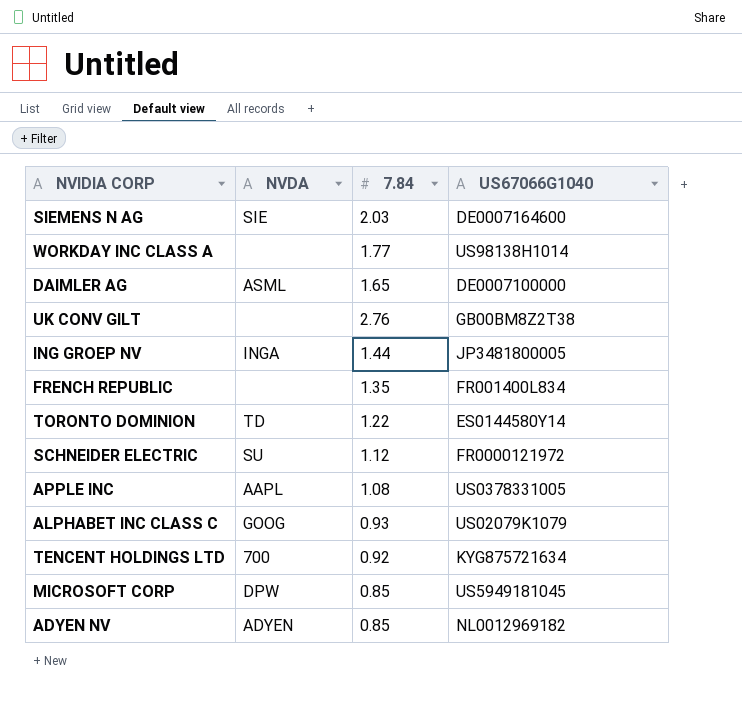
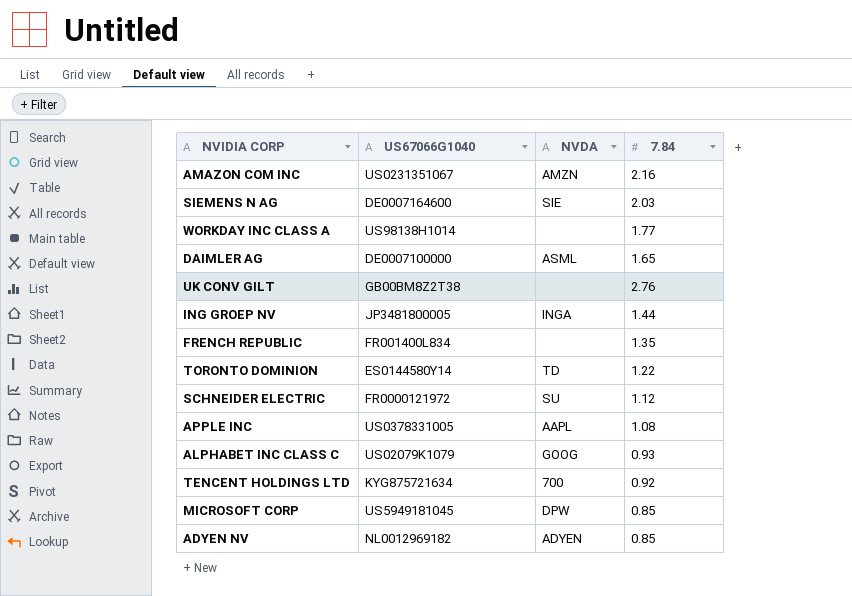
column US67066G1040 | position: 4 -> 2
row AMAZON COM INC: none -> US0231351067 | AMZN | 2.16

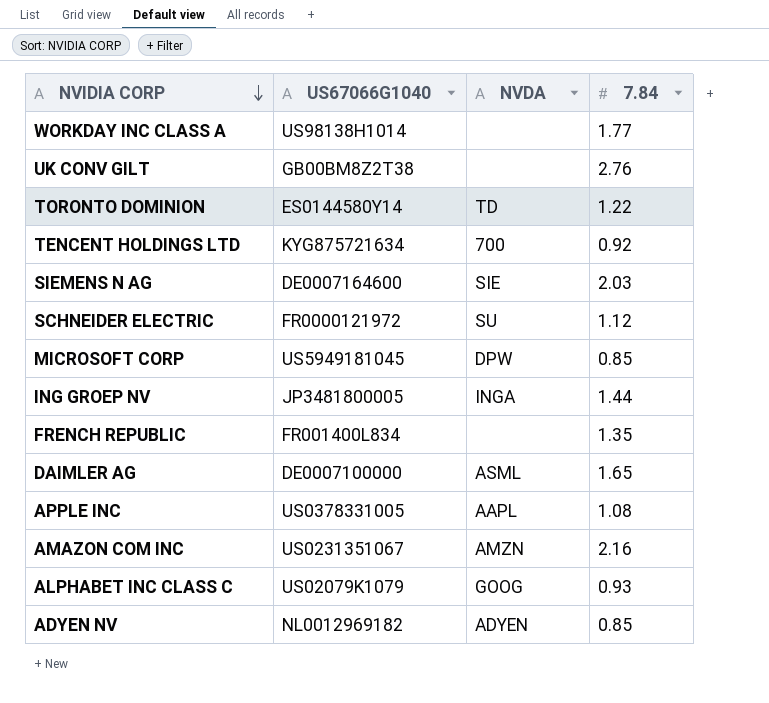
row order: none -> NVIDIA CORP descending

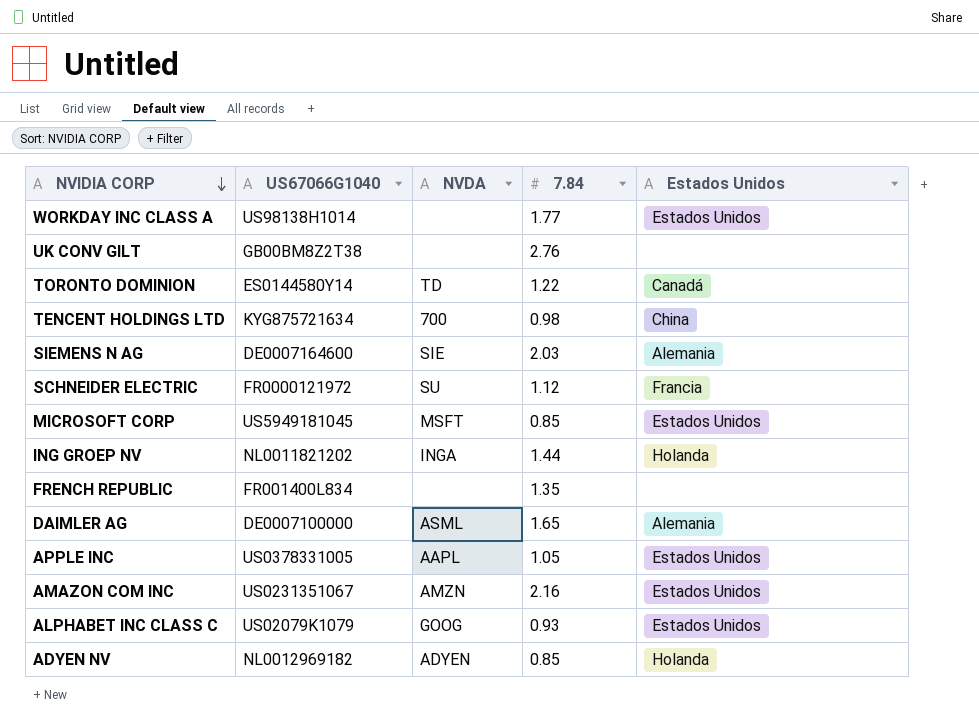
column Estados Unidos | position: none -> 5
TENCENT HOLDINGS LTD | 7.84: 0.92 -> 0.98
MICROSOFT CORP | NVDA: DPW -> MSFT
ING GROEP NV | US67066G1040: JP3481800005 -> NL0011821202
APPLE INC | 7.84: 1.08 -> 1.05

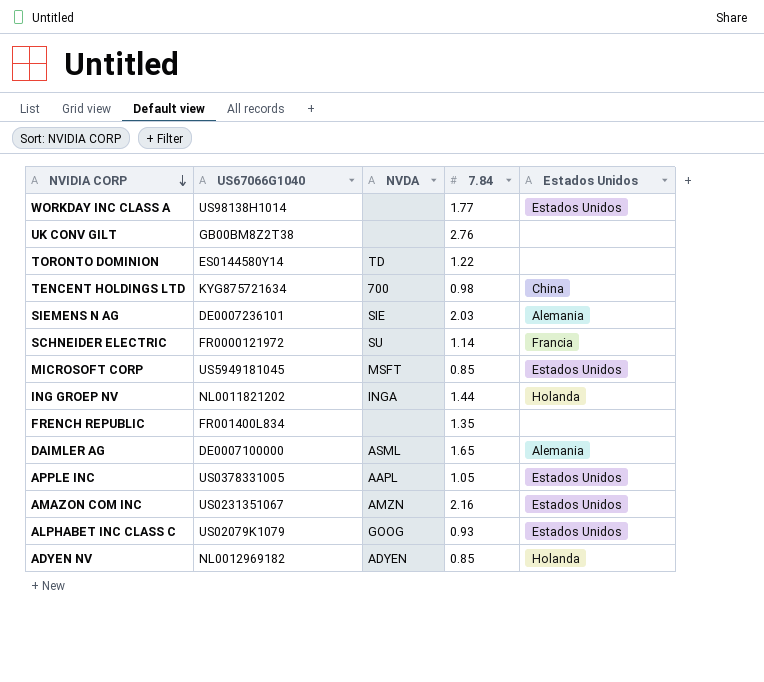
TORONTO DOMINION | Estados Unidos: Canadá -> none
SIEMENS N AG | US67066G1040: DE0007164600 -> DE0007236101
SCHNEIDER ELECTRIC | 7.84: 1.12 -> 1.14

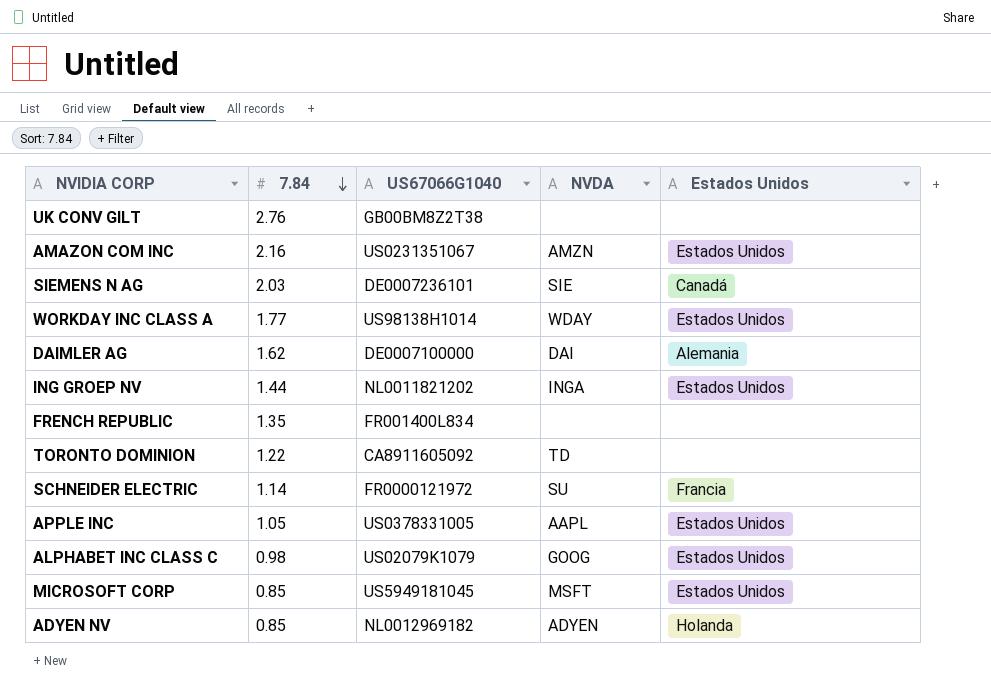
row order: NVIDIA CORP descending -> 7.84 descending
column 7.84 | position: 4 -> 2
row TENCENT HOLDINGS LTD: KYG875721634 | 700 | 0.98 | China -> none
SIEMENS N AG | Estados Unidos: Alemania -> Canadá
WORKDAY INC CLASS A | NVDA: none -> WDAY
DAIMLER AG | 7.84: 1.65 -> 1.62
DAIMLER AG | NVDA: ASML -> DAI
ING GROEP NV | Estados Unidos: Holanda -> Estados Unidos
TORONTO DOMINION | US67066G1040: ES0144580Y14 -> CA8911605092
ALPHABET INC CLASS C | 7.84: 0.93 -> 0.98

